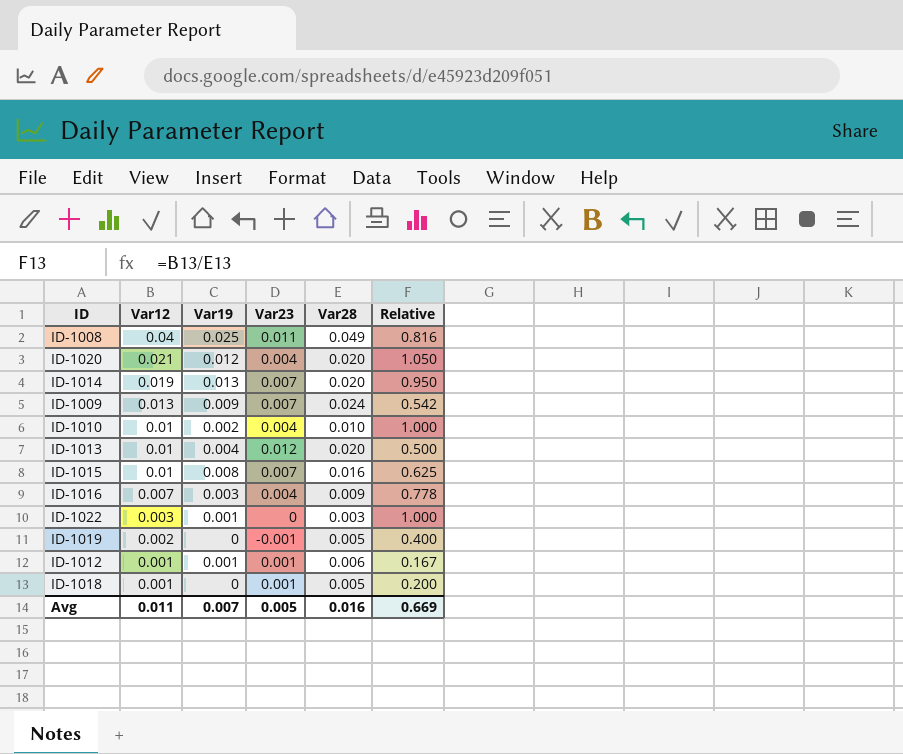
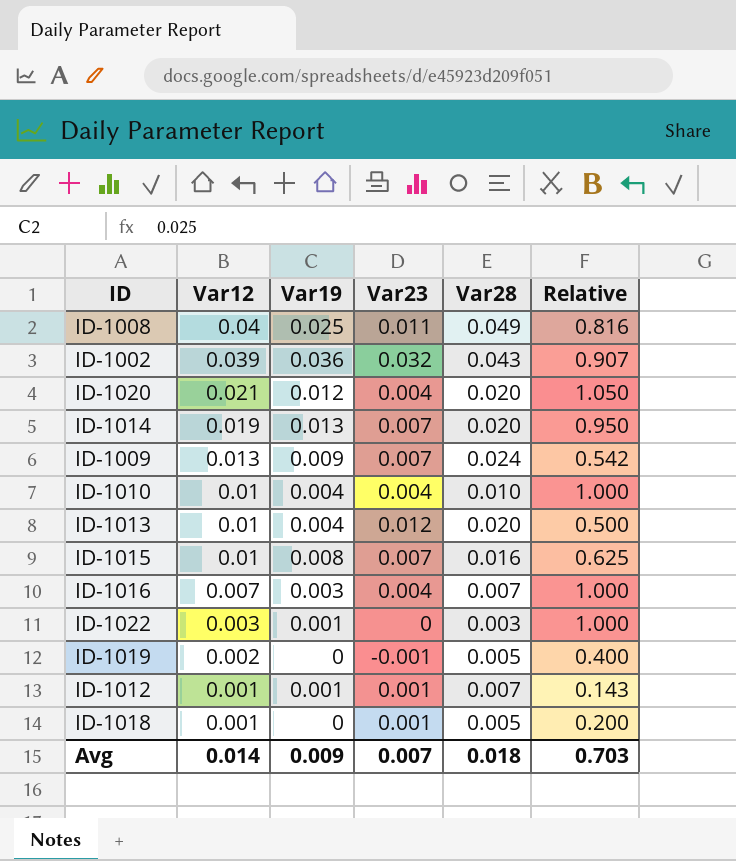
row ID-1002: none -> 0.039 | 0.036 | 0.032 | 0.043 | 0.907
ID-1010 | Var19: 0.002 -> 0.004
ID-1016 | Var28: 0.009 -> 0.007
ID-1016 | Relative: 0.778 -> 1.000
ID-1012 | Var28: 0.006 -> 0.007
ID-1012 | Relative: 0.167 -> 0.143
Avg | Var12: 0.011 -> 0.014
Avg | Var19: 0.007 -> 0.009
Avg | Var23: 0.005 -> 0.007
Avg | Var28: 0.016 -> 0.018
Avg | Relative: 0.669 -> 0.703

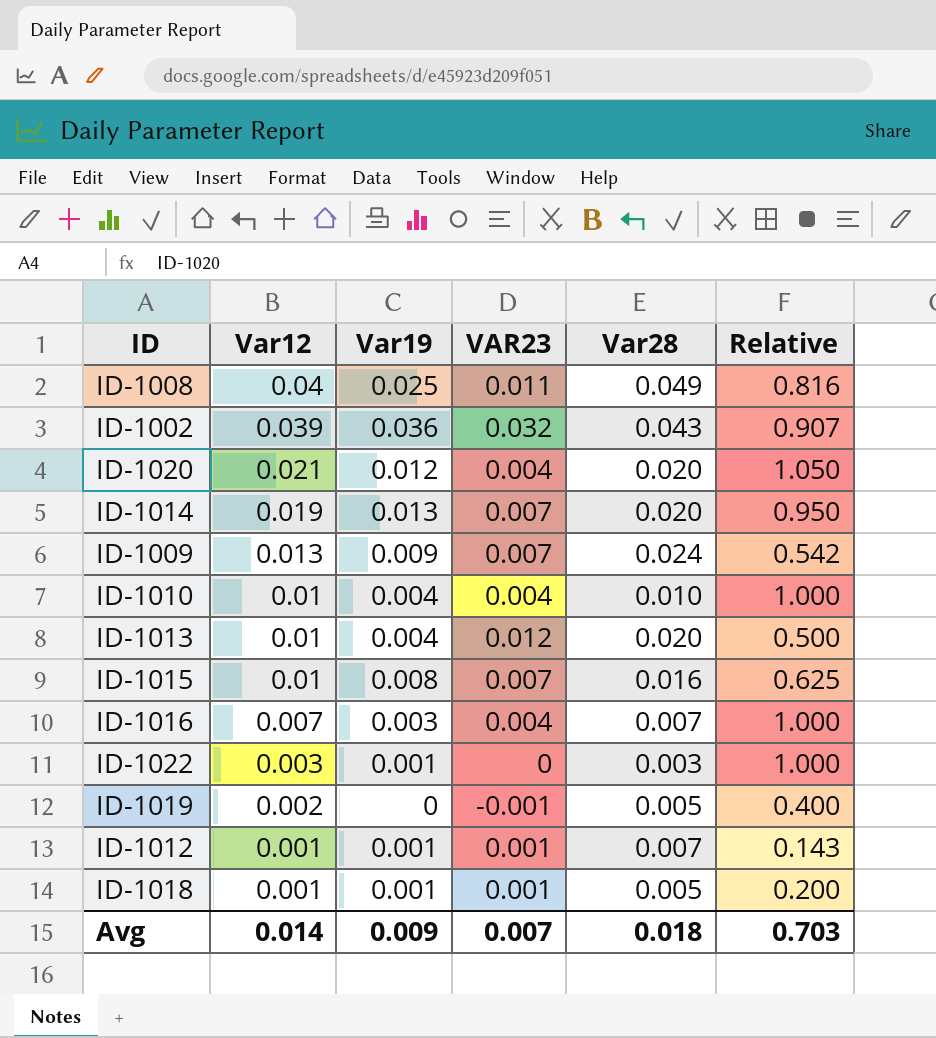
column name: Var23 -> VAR23
ID-1018 | Var19: 0 -> 0.001

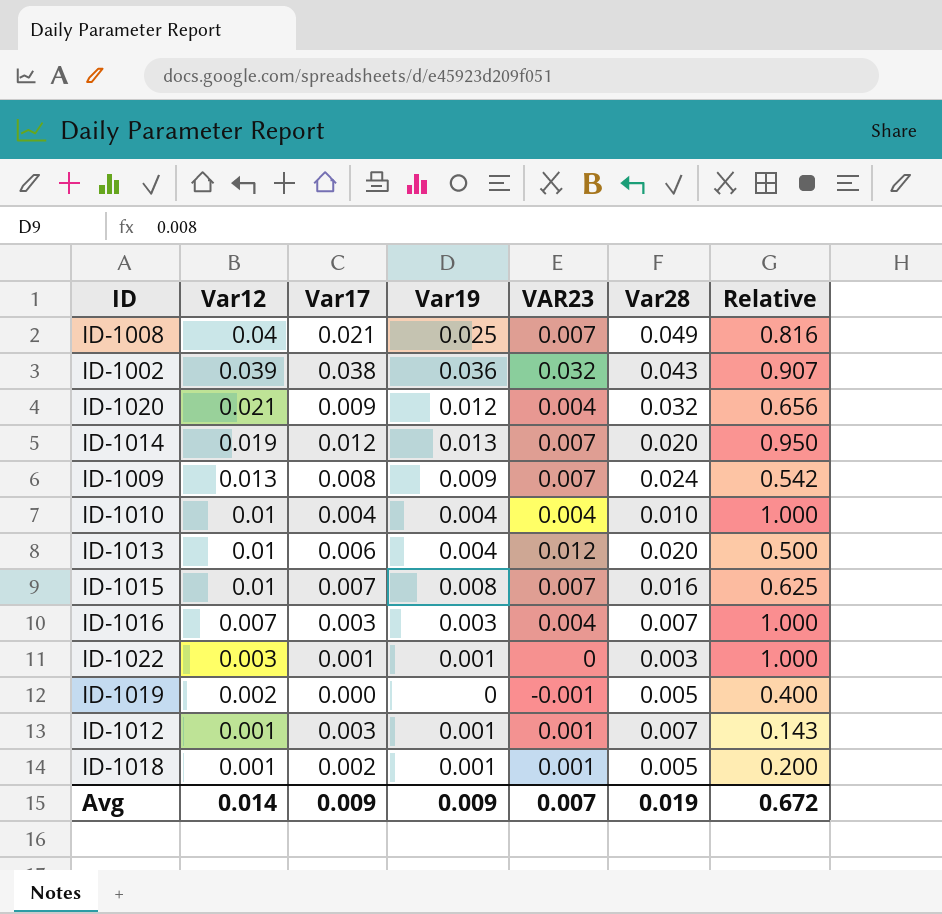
column Var17 | position: none -> 3
ID-1008 | VAR23: 0.011 -> 0.007
ID-1020 | Var28: 0.020 -> 0.032
ID-1020 | Relative: 1.050 -> 0.656
Avg | Var28: 0.018 -> 0.019
Avg | Relative: 0.703 -> 0.672

